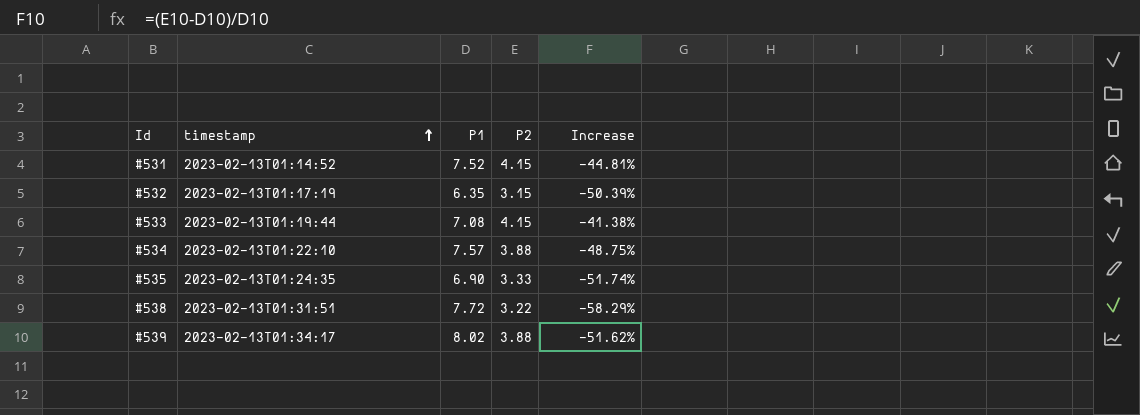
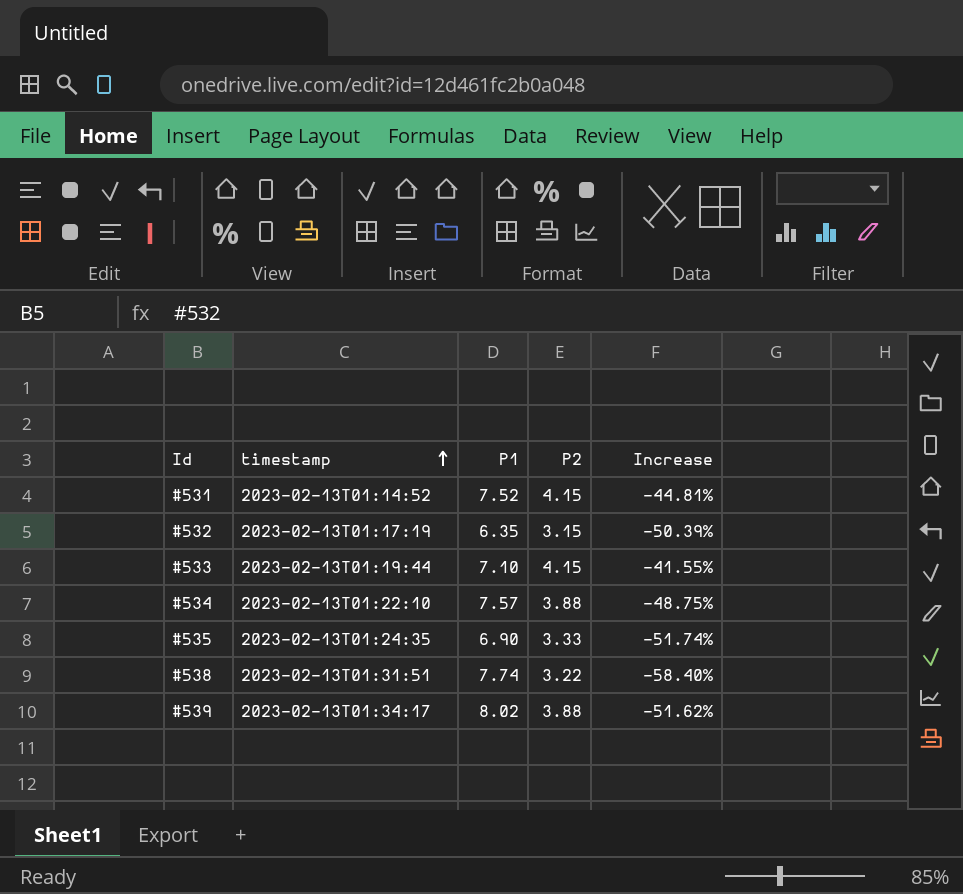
#533 | P1: 7.08 -> 7.10
#533 | Increase: -41.38% -> -41.55%
#538 | P1: 7.72 -> 7.74
#538 | Increase: -58.29% -> -58.40%

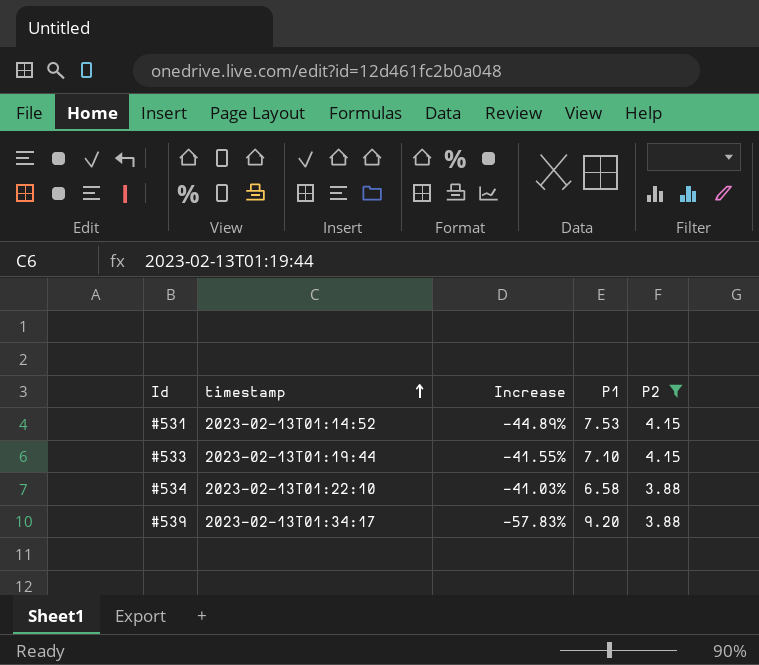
filter: none -> P2 >= 3.88
column Increase | position: 5 -> 3
#531 | Increase: -44.81% -> -44.89%
#531 | P1: 7.52 -> 7.53
#534 | Increase: -48.75% -> -41.03%
#534 | P1: 7.57 -> 6.58
#539 | Increase: -51.62% -> -57.83%
#539 | P1: 8.02 -> 9.20

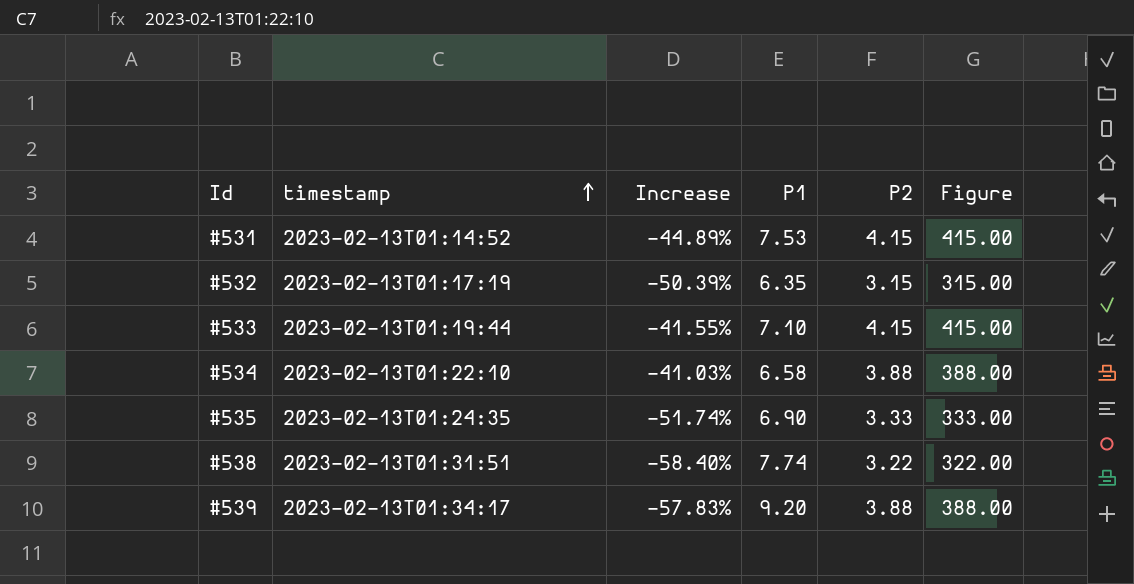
filter: P2 >= 3.88 -> none
column Figure | formula: none -> [P2] * 100

